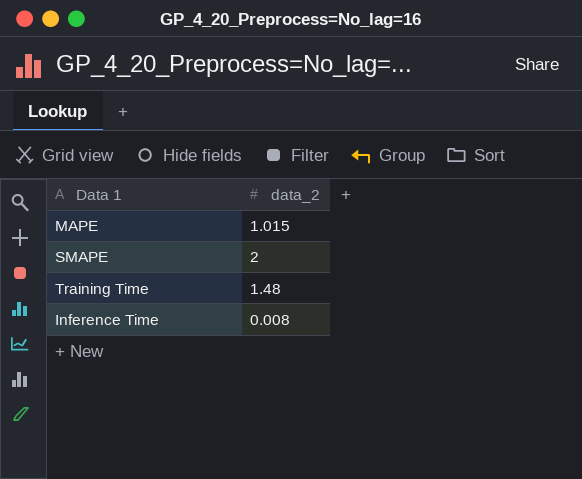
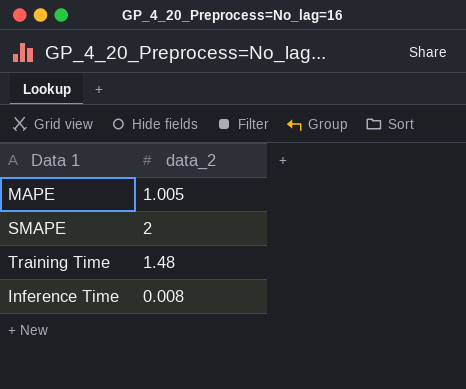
MAPE | data_2: 1.015 -> 1.005

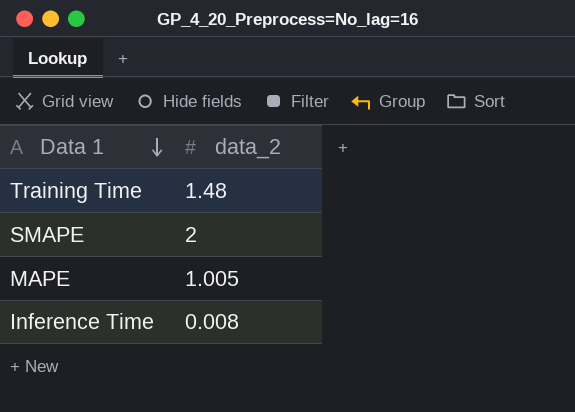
row order: none -> Data 1 descending

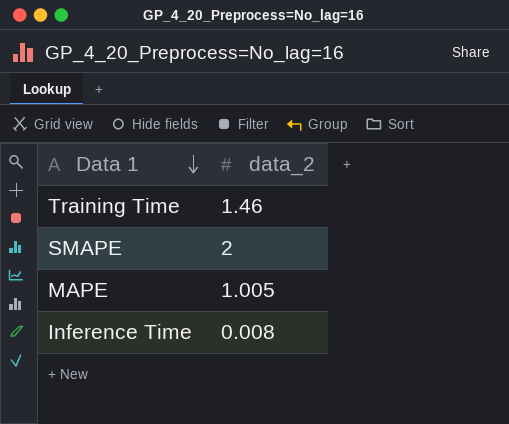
Training Time | data_2: 1.48 -> 1.46

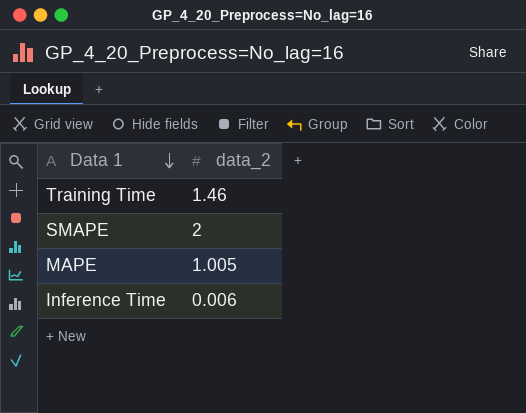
Inference Time | data_2: 0.008 -> 0.006

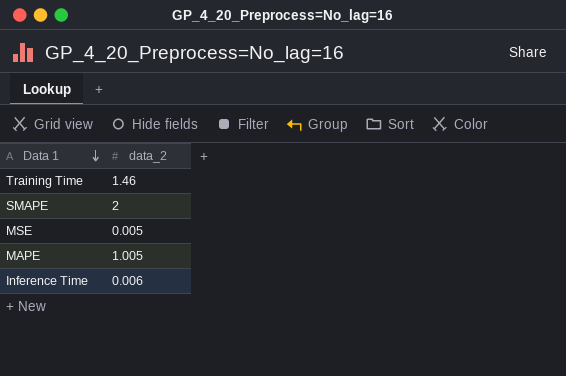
row MSE: none -> 0.005

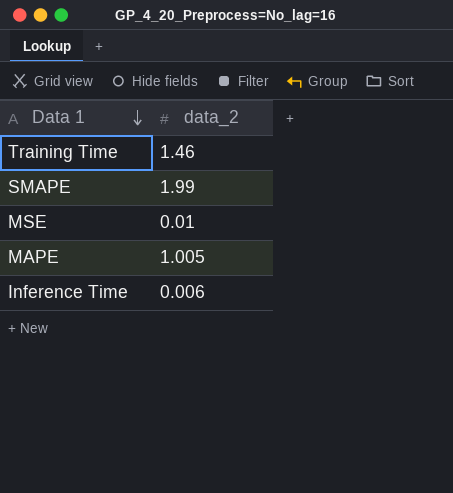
SMAPE | data_2: 2 -> 1.99
MSE | data_2: 0.005 -> 0.01

